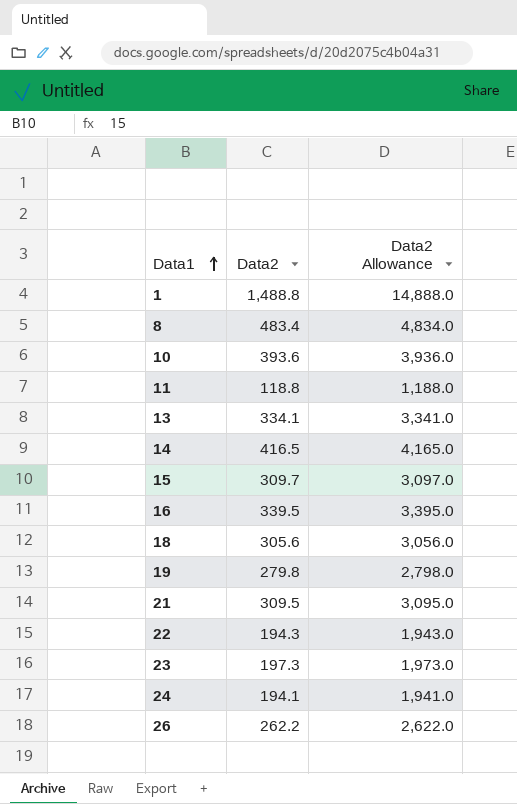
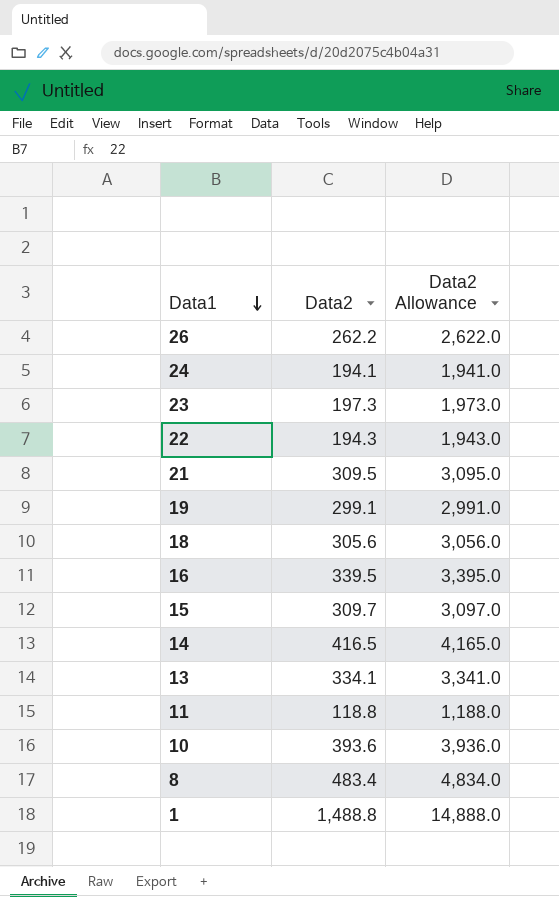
row order: Data1 ascending -> Data1 descending
19 | Data2: 279.8 -> 299.1
19 | Data2 Allowance: 2,798.0 -> 2,991.0

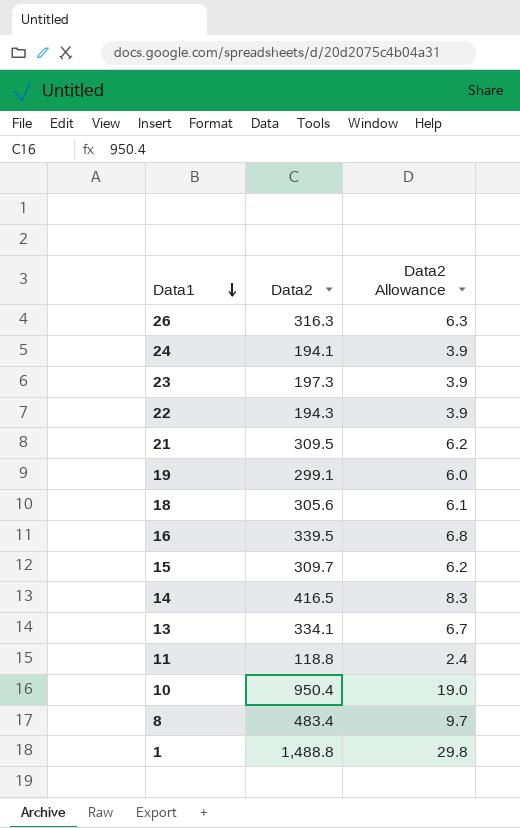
column Data2 Allowance | formula: [Data2] * 10 -> [Data2] * 0.02
26 | Data2: 262.2 -> 316.3
10 | Data2: 393.6 -> 950.4

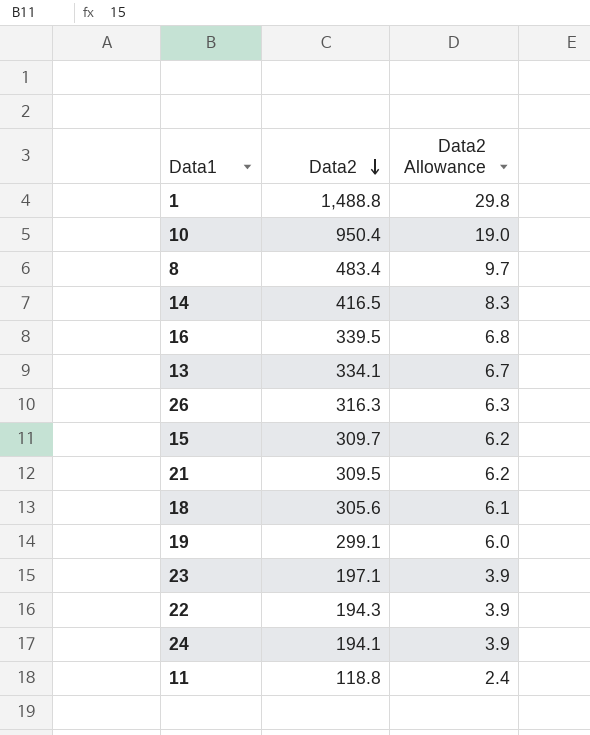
row order: Data1 descending -> Data2 descending
23 | Data2: 197.3 -> 197.1

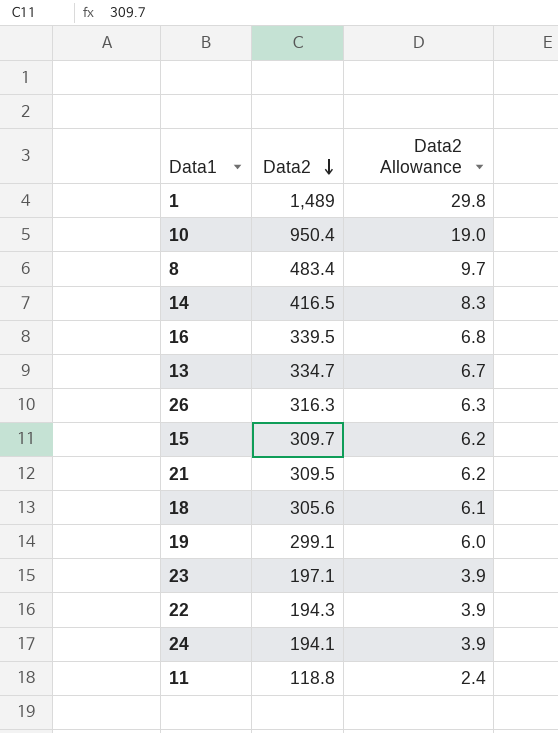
1 | Data2: 1,488.8 -> 1,489
13 | Data2: 334.1 -> 334.7

